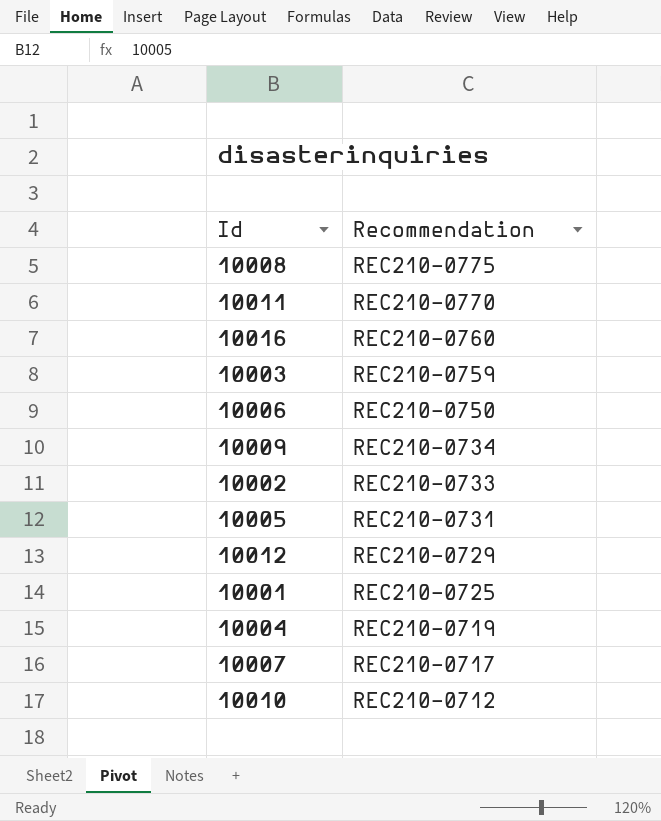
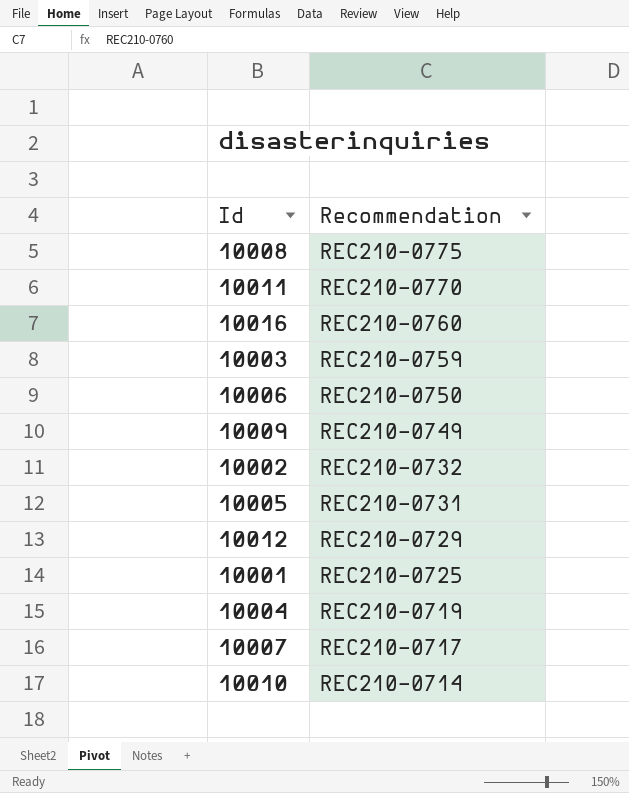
10009 | Recommendation: REC210-0734 -> REC210-0749
10002 | Recommendation: REC210-0733 -> REC210-0732
10010 | Recommendation: REC210-0712 -> REC210-0714

